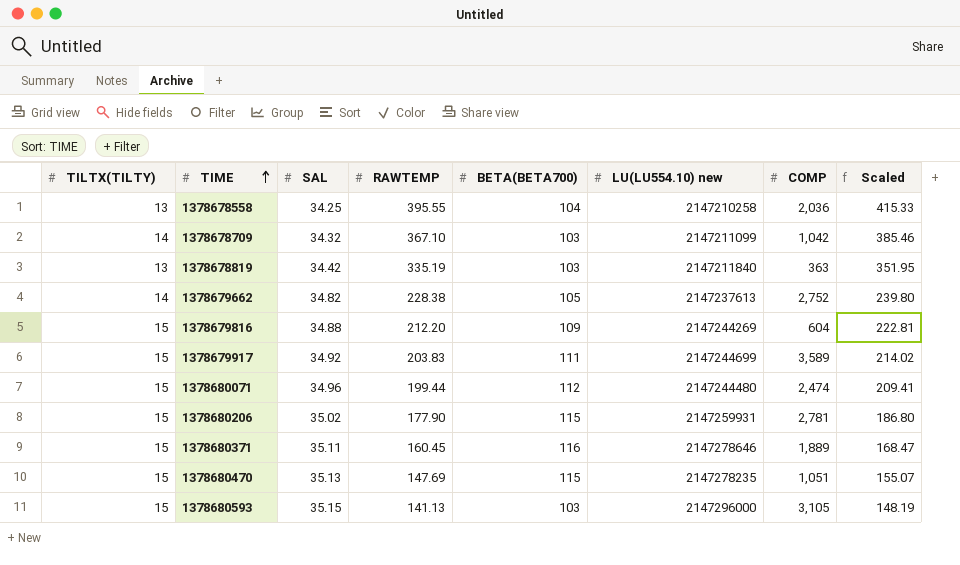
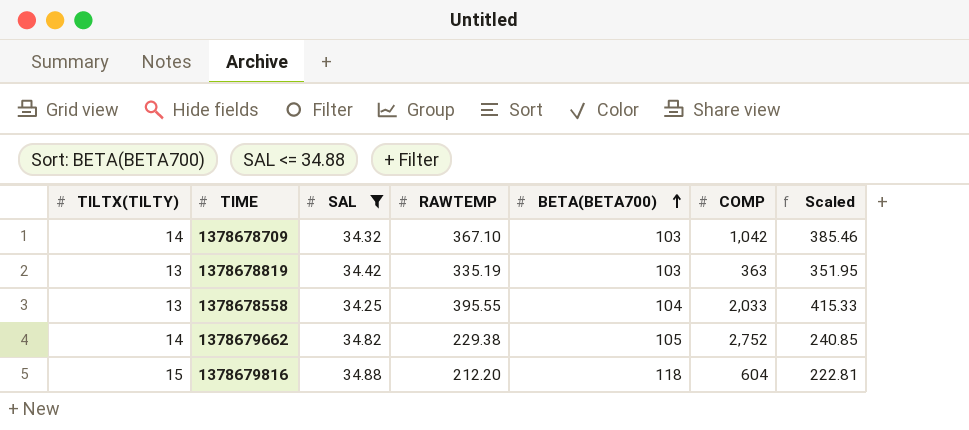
filter: none -> SAL <= 34.88
row order: TIME ascending -> BETA(BETA700) ascending
column LU(LU554.10) new | position: 6 -> none
1378678558 | COMP: 2,036 -> 2,033
1378679662 | RAWTEMP: 228.38 -> 229.38
1378679662 | Scaled: 239.80 -> 240.85
1378679816 | BETA(BETA700): 109 -> 118

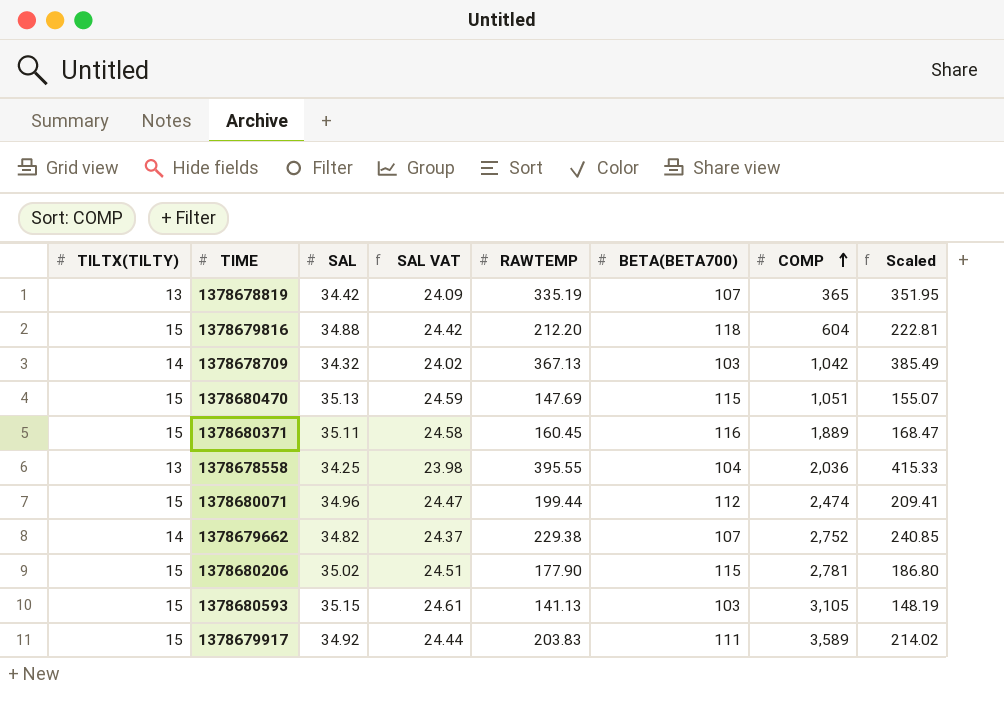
filter: SAL <= 34.88 -> none
row order: BETA(BETA700) ascending -> COMP ascending
column SAL VAT | formula: none -> [SAL] * 0.7
1378678819 | BETA(BETA700): 103 -> 107
1378678819 | COMP: 363 -> 365
1378678709 | RAWTEMP: 367.10 -> 367.13
1378678709 | Scaled: 385.46 -> 385.49
1378678558 | COMP: 2,033 -> 2,036
1378679662 | BETA(BETA700): 105 -> 107

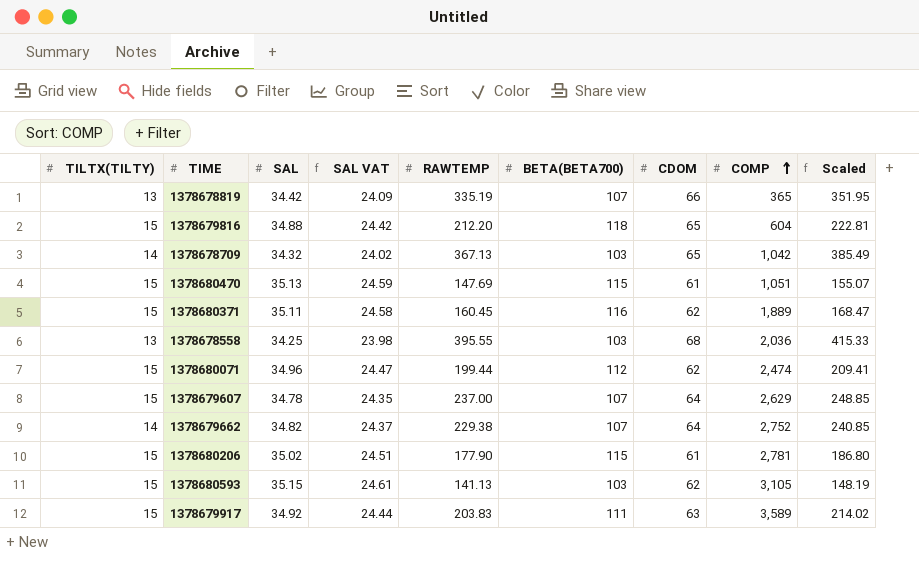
column CDOM | position: none -> 7
1378678558 | BETA(BETA700): 104 -> 103
row 1378679607: none -> 15 | 34.78 | 24.35 | 237.00 | 107 | 64 | 2,629 | 248.85

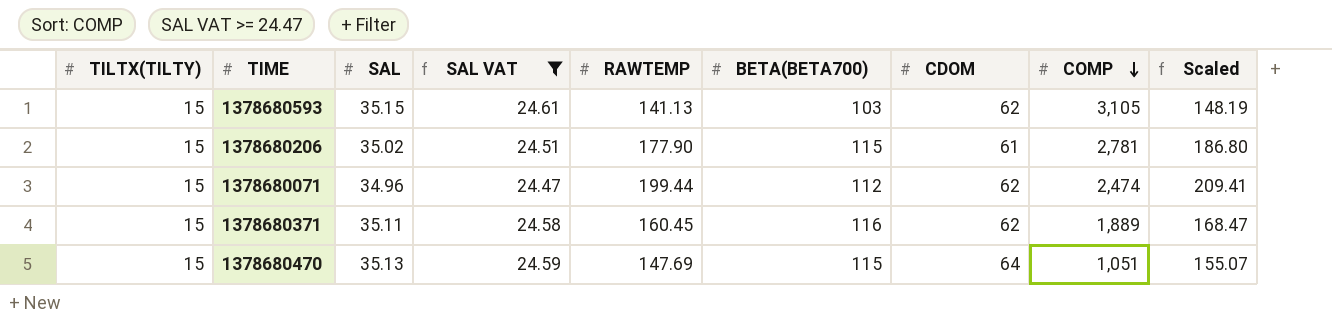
filter: none -> SAL VAT >= 24.47
row order: COMP ascending -> COMP descending
1378680470 | CDOM: 61 -> 64

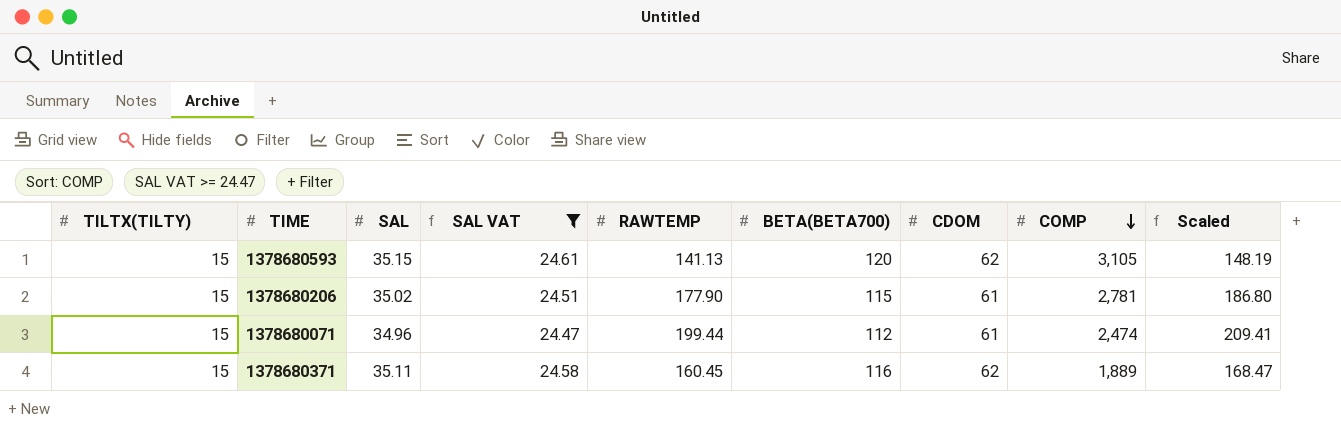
row 1378680470: 15 | 35.13 | 24.59 | 147.69 | 115 | 64 | 1,051 | 155.07 -> none
1378680593 | BETA(BETA700): 103 -> 120
1378680071 | CDOM: 62 -> 61

